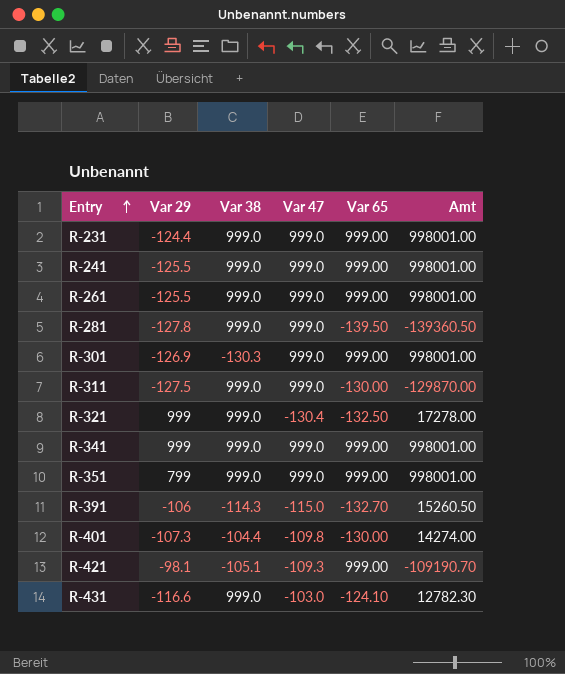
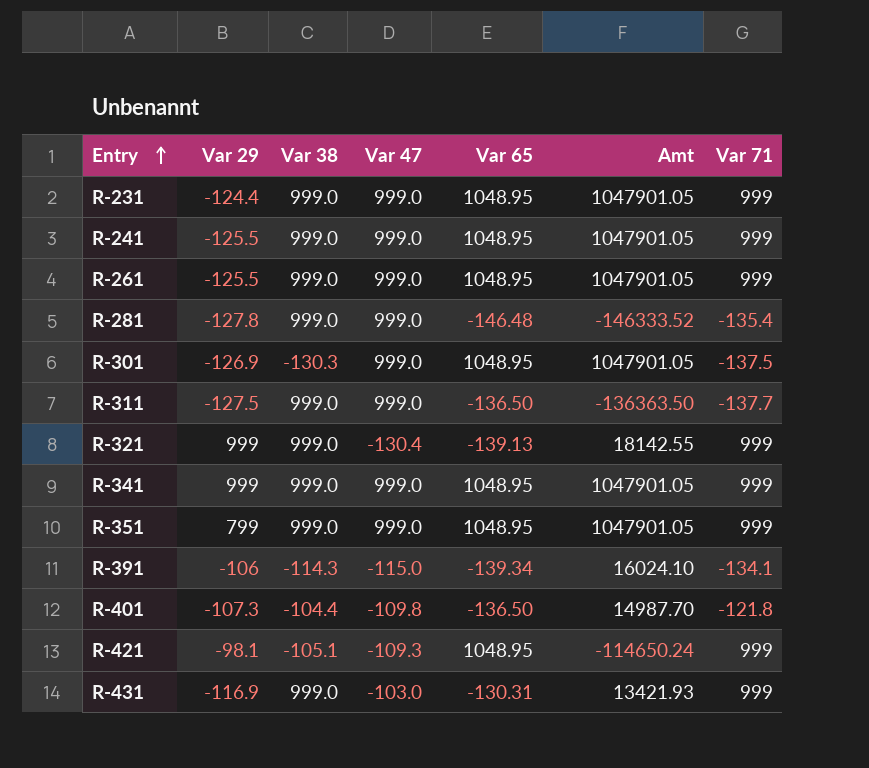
column Var 71 | position: none -> 7
R-231 | Var 65: 999.00 -> 1048.95
R-231 | Amt: 998001.00 -> 1047901.05
R-241 | Var 65: 999.00 -> 1048.95
R-241 | Amt: 998001.00 -> 1047901.05
R-261 | Var 65: 999.00 -> 1048.95
R-261 | Amt: 998001.00 -> 1047901.05
R-281 | Var 65: -139.50 -> -146.48
R-281 | Amt: -139360.50 -> -146333.52
R-301 | Var 65: 999.00 -> 1048.95
R-301 | Amt: 998001.00 -> 1047901.05
R-311 | Var 65: -130.00 -> -136.50
R-311 | Amt: -129870.00 -> -136363.50
R-321 | Var 65: -132.50 -> -139.13
R-321 | Amt: 17278.00 -> 18142.55
R-341 | Var 65: 999.00 -> 1048.95
R-341 | Amt: 998001.00 -> 1047901.05
R-351 | Var 65: 999.00 -> 1048.95
R-351 | Amt: 998001.00 -> 1047901.05
R-391 | Var 65: -132.70 -> -139.34
R-391 | Amt: 15260.50 -> 16024.10
R-401 | Var 65: -130.00 -> -136.50
R-401 | Amt: 14274.00 -> 14987.70
R-421 | Var 65: 999.00 -> 1048.95
R-421 | Amt: -109190.70 -> -114650.24
R-431 | Var 29: -116.6 -> -116.9
R-431 | Var 65: -124.10 -> -130.31
R-431 | Amt: 12782.30 -> 13421.93

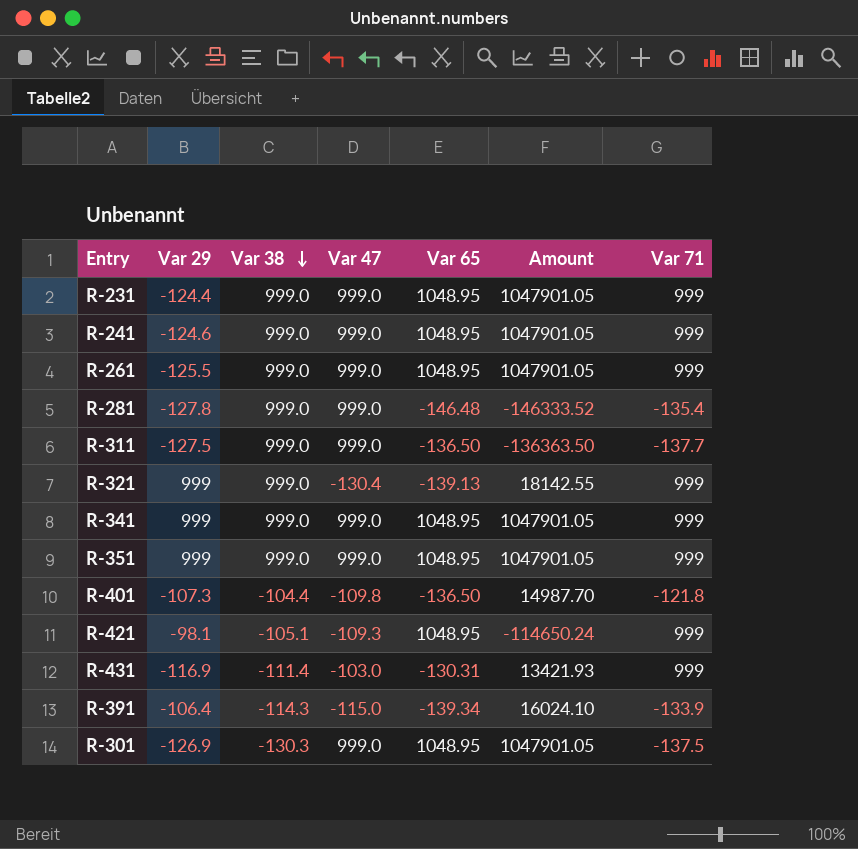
row order: Entry ascending -> Var 38 descending
column name: Amt -> Amount
R-241 | Var 29: -125.5 -> -124.6
R-351 | Var 29: 799 -> 999
R-431 | Var 38: 999.0 -> -111.4
R-391 | Var 29: -106 -> -106.4
R-391 | Var 71: -134.1 -> -133.9

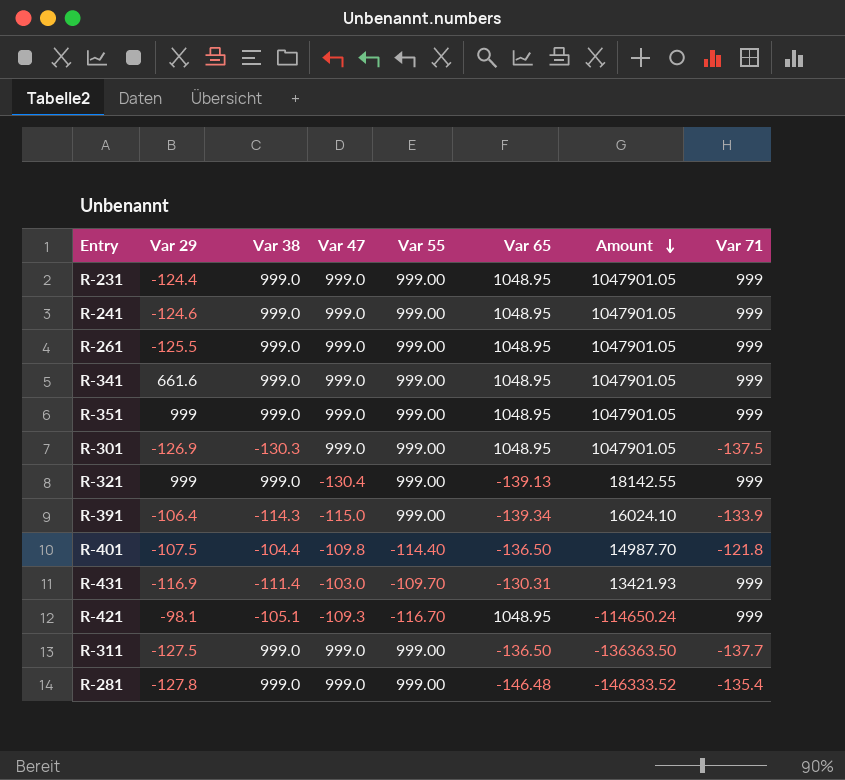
row order: Var 38 descending -> Amount descending
column Var 55 | position: none -> 5
R-341 | Var 29: 999 -> 661.6
R-401 | Var 29: -107.3 -> -107.5

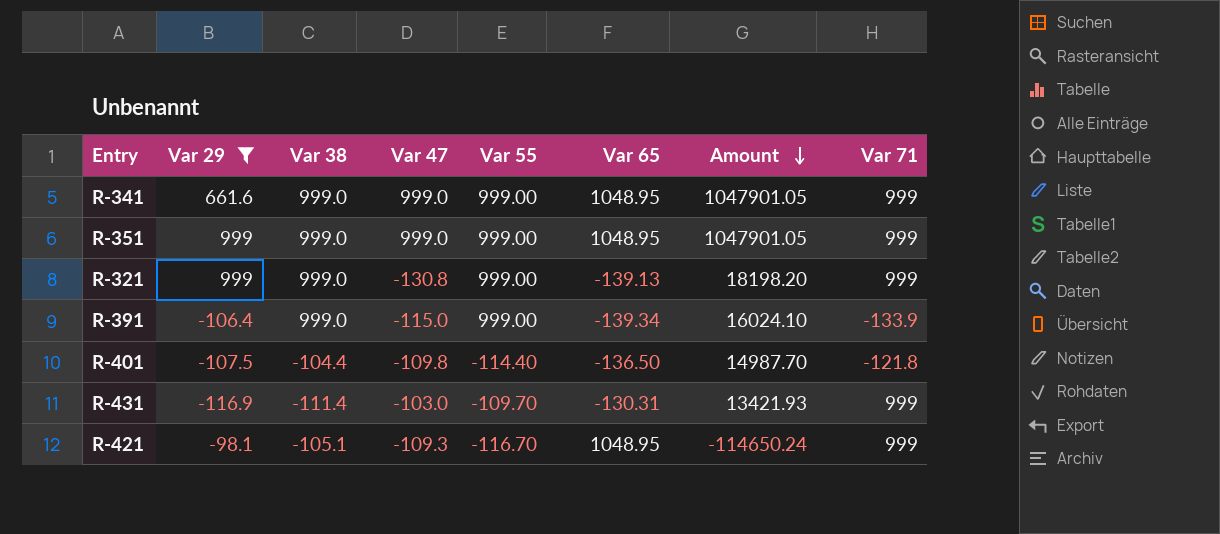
filter: none -> Var 29 >= -116.9
R-321 | Var 47: -130.4 -> -130.8
R-321 | Amount: 18142.55 -> 18198.20
R-391 | Var 38: -114.3 -> 999.0

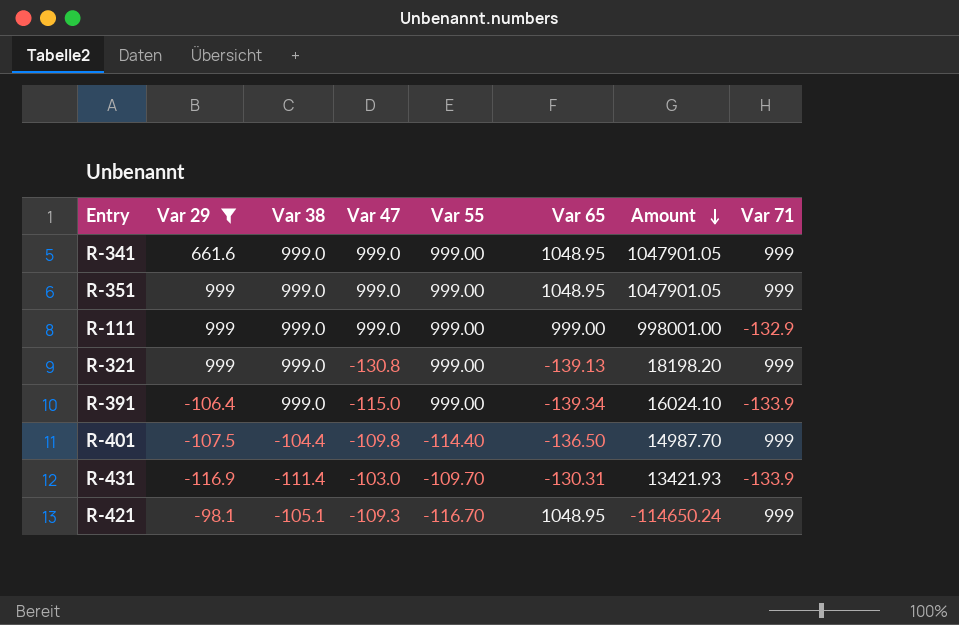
row R-111: none -> 999 | 999.0 | 999.0 | 999.00 | 999.00 | 998001.00 | -132.9
R-401 | Var 71: -121.8 -> 999
R-431 | Var 71: 999 -> -133.9

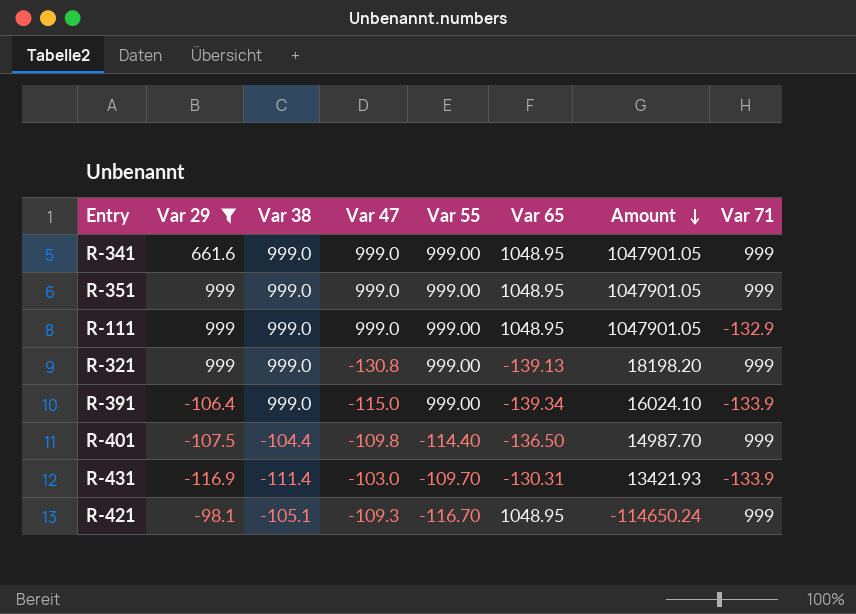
R-111 | Var 65: 999.00 -> 1048.95
R-111 | Amount: 998001.00 -> 1047901.05

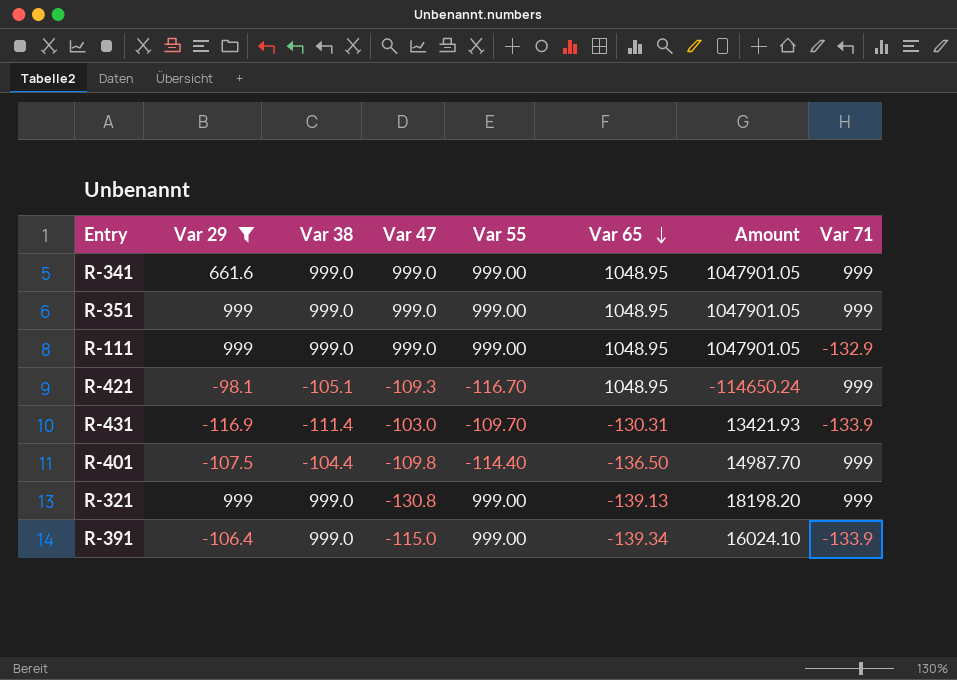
row order: Amount descending -> Var 65 descending

